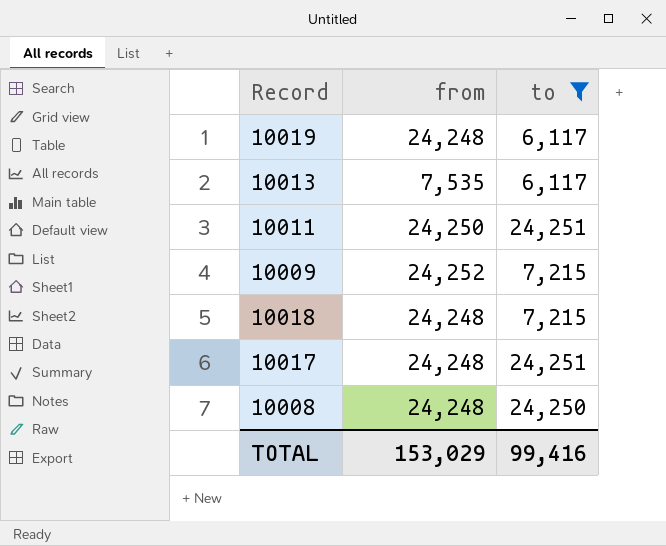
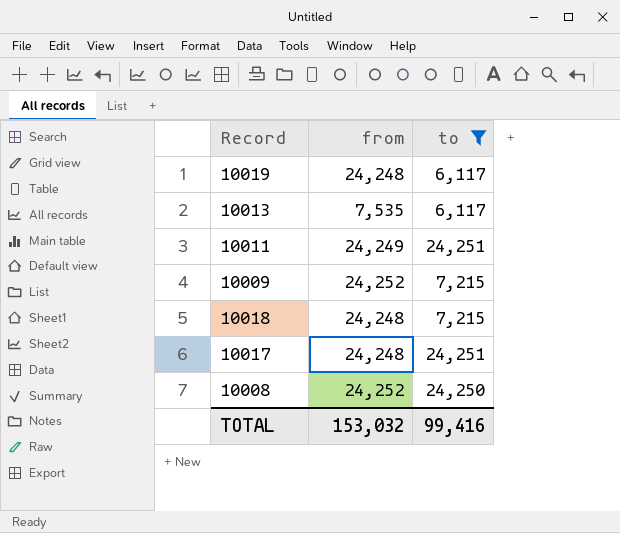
10011 | from: 24,250 -> 24,249
10008 | from: 24,248 -> 24,252
TOTAL | from: 153,029 -> 153,032

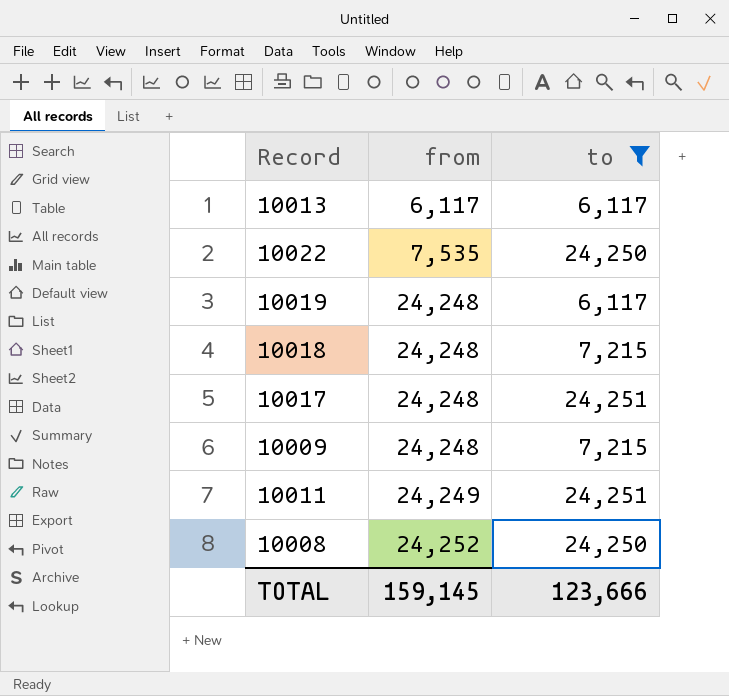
row order: none -> from ascending
10013 | from: 7,535 -> 6,117
row 10022: none -> 7,535 | 24,250
10009 | from: 24,252 -> 24,248
TOTAL | from: 153,032 -> 159,145
TOTAL | to: 99,416 -> 123,666

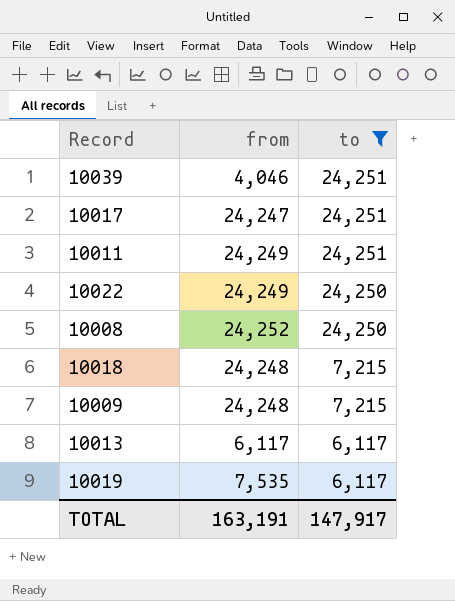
row order: from ascending -> to descending
row 10039: none -> 4,046 | 24,251
10017 | from: 24,248 -> 24,247
10022 | from: 7,535 -> 24,249
10019 | from: 24,248 -> 7,535
TOTAL | from: 159,145 -> 163,191
TOTAL | to: 123,666 -> 147,917

